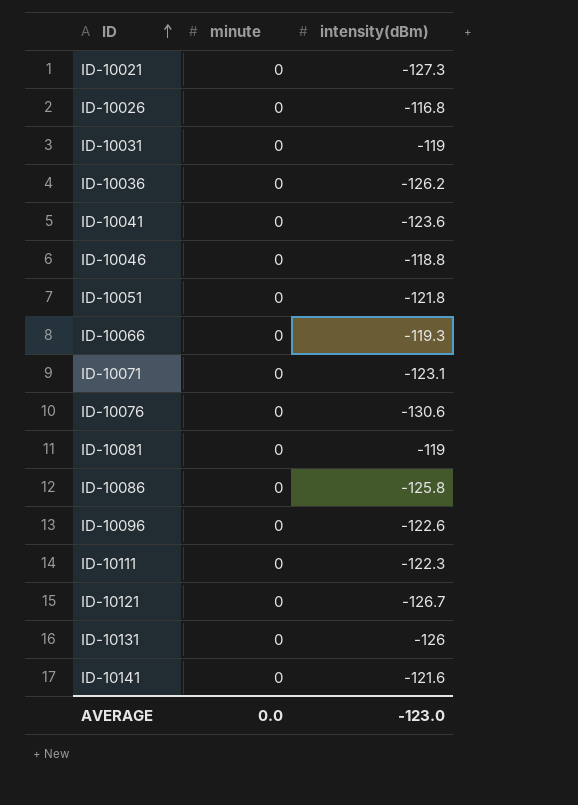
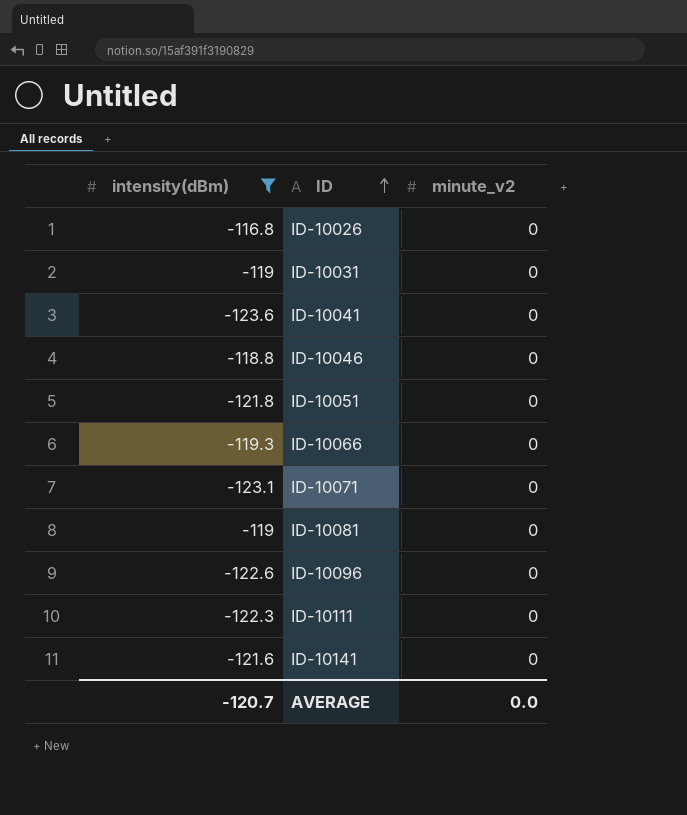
filter: none -> intensity(dBm) >= -123.6
column intensity(dBm) | position: 3 -> 1
column name: minute -> minute_v2
AVERAGE | intensity(dBm): -123.0 -> -120.7

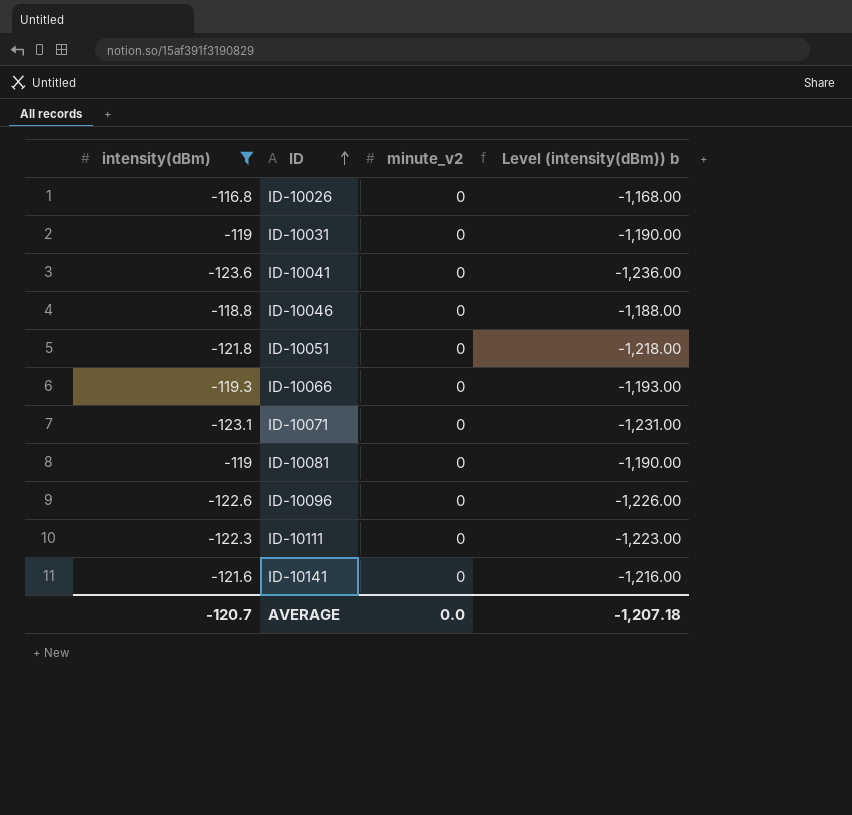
column Level (intensity(dBm)) b | formula: none -> [intensity(dBm)] * 10

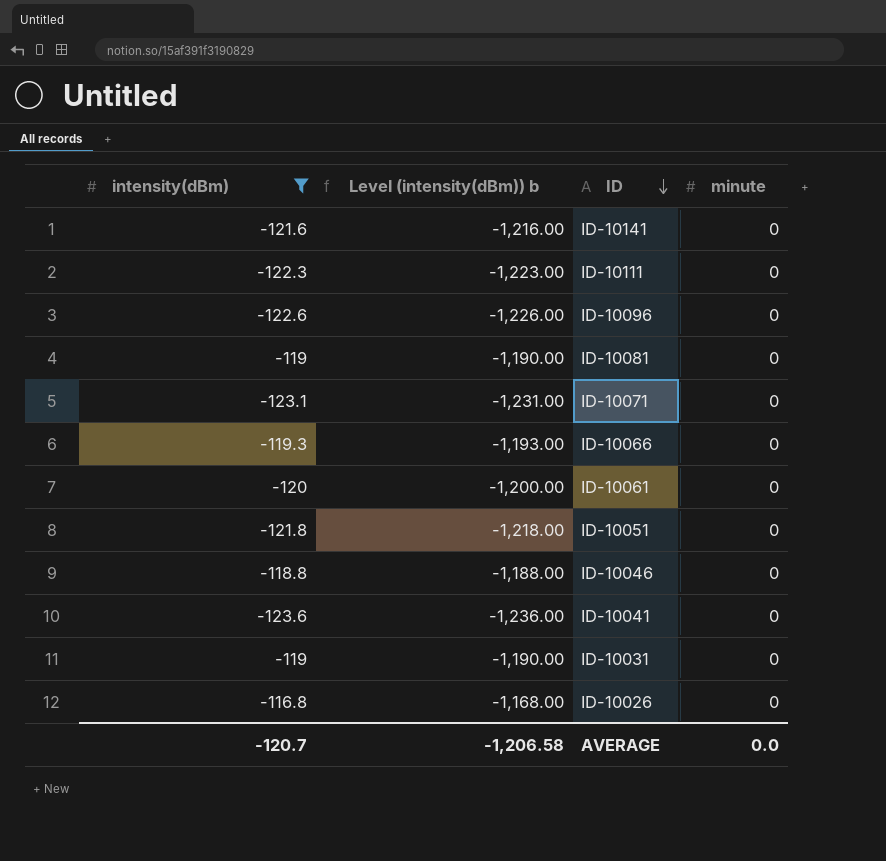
row order: ID ascending -> ID descending
column Level (intensity(dBm)) b | position: 4 -> 2
column name: minute_v2 -> minute
row ID-10061: none -> -120 | -1,200.00 | 0
AVERAGE | Level (intensity(dBm)) b: -1,207.18 -> -1,206.58

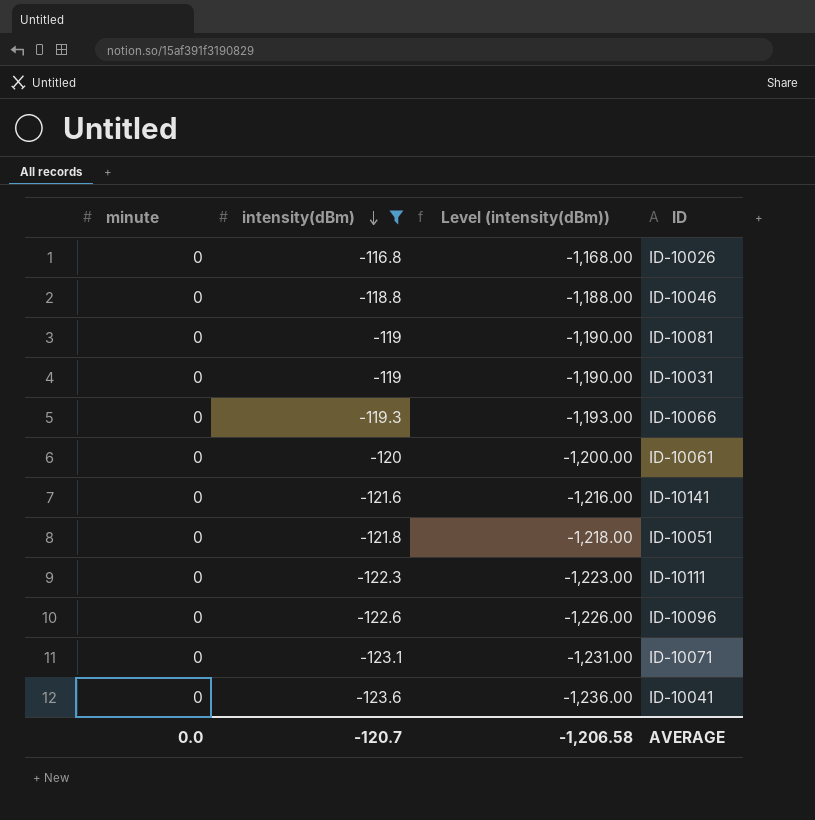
row order: ID descending -> intensity(dBm) descending
column minute | position: 4 -> 1
column name: Level (intensity(dBm)) b -> Level (intensity(dBm))

